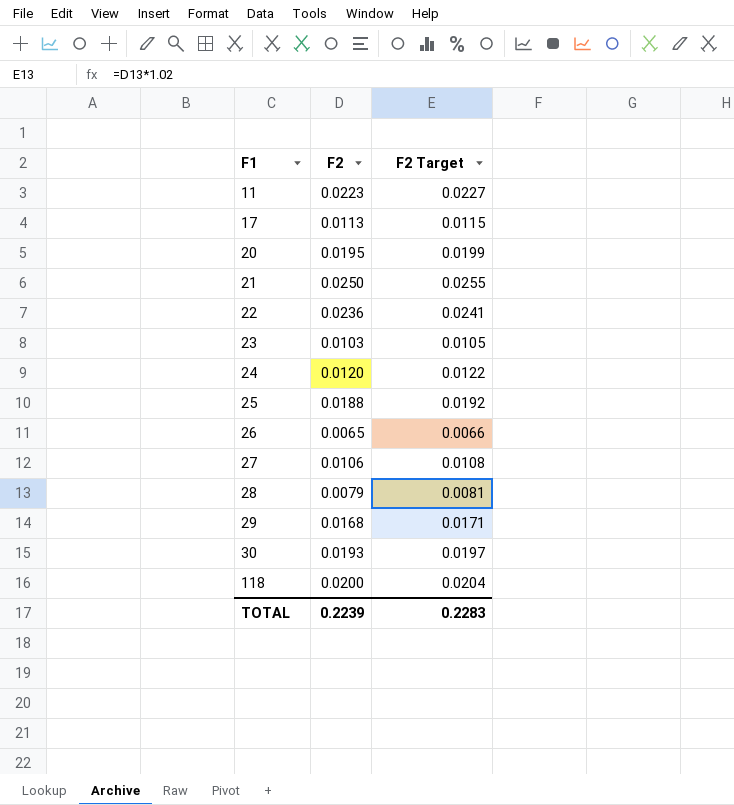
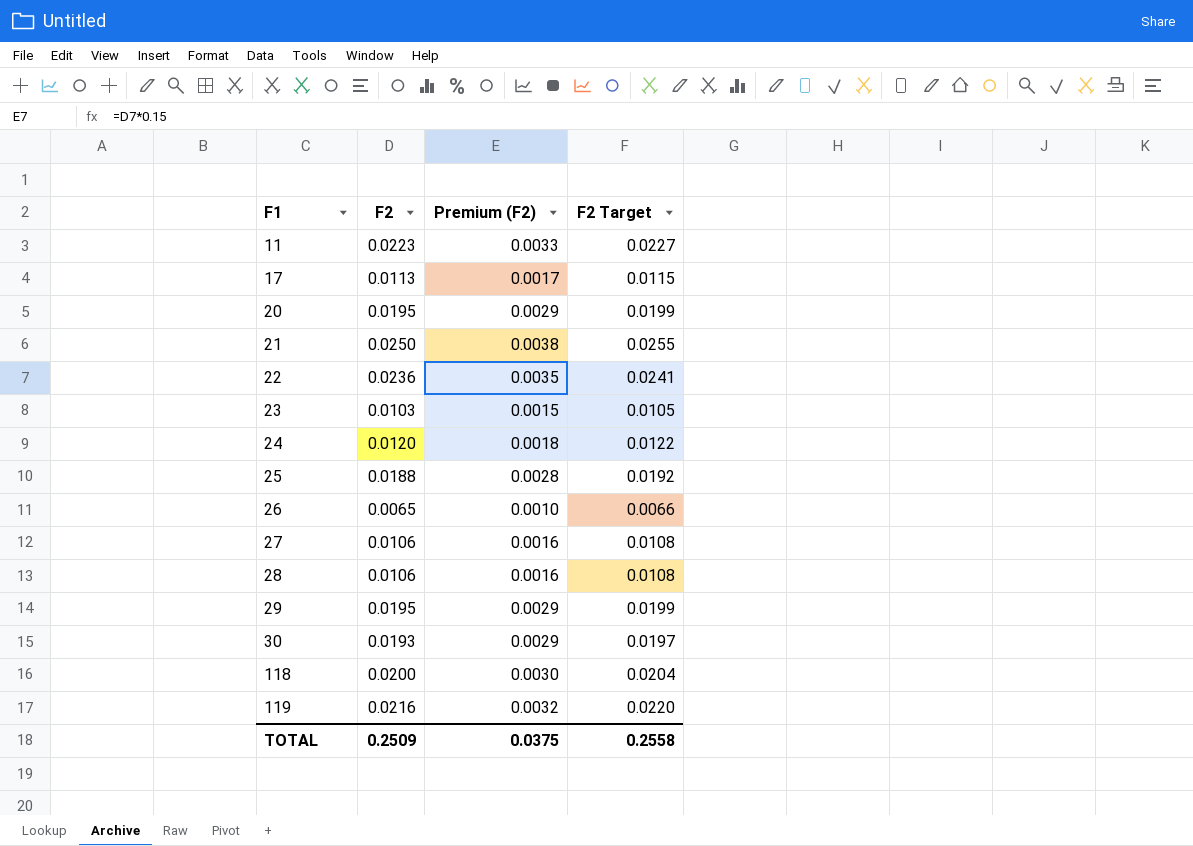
column Premium (F2) | formula: none -> [F2] * 0.15
28 | F2: 0.0079 -> 0.0106
28 | F2 Target: 0.0081 -> 0.0108
29 | F2: 0.0168 -> 0.0195
29 | F2 Target: 0.0171 -> 0.0199
row 119: none -> 0.0216 | 0.0032 | 0.0220
TOTAL | F2: 0.2239 -> 0.2509
TOTAL | F2 Target: 0.2283 -> 0.2558

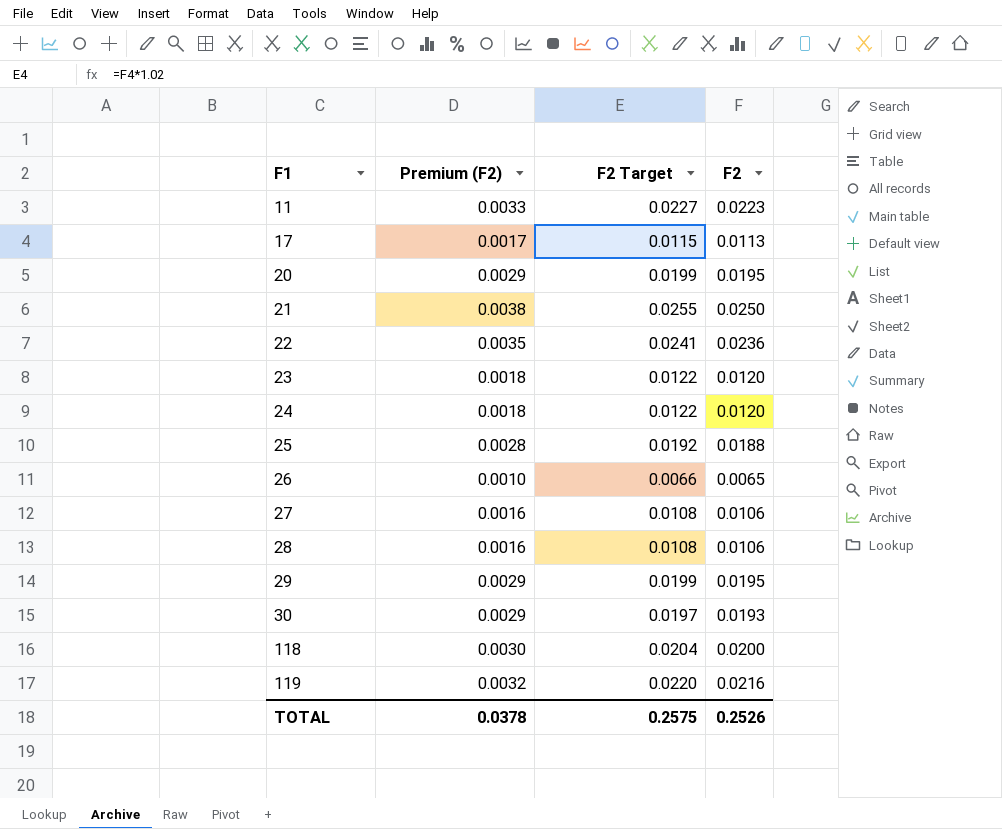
column F2 | position: 2 -> 4
23 | Premium (F2): 0.0015 -> 0.0018
23 | F2 Target: 0.0105 -> 0.0122
23 | F2: 0.0103 -> 0.0120
TOTAL | Premium (F2): 0.0375 -> 0.0378
TOTAL | F2 Target: 0.2558 -> 0.2575
TOTAL | F2: 0.2509 -> 0.2526

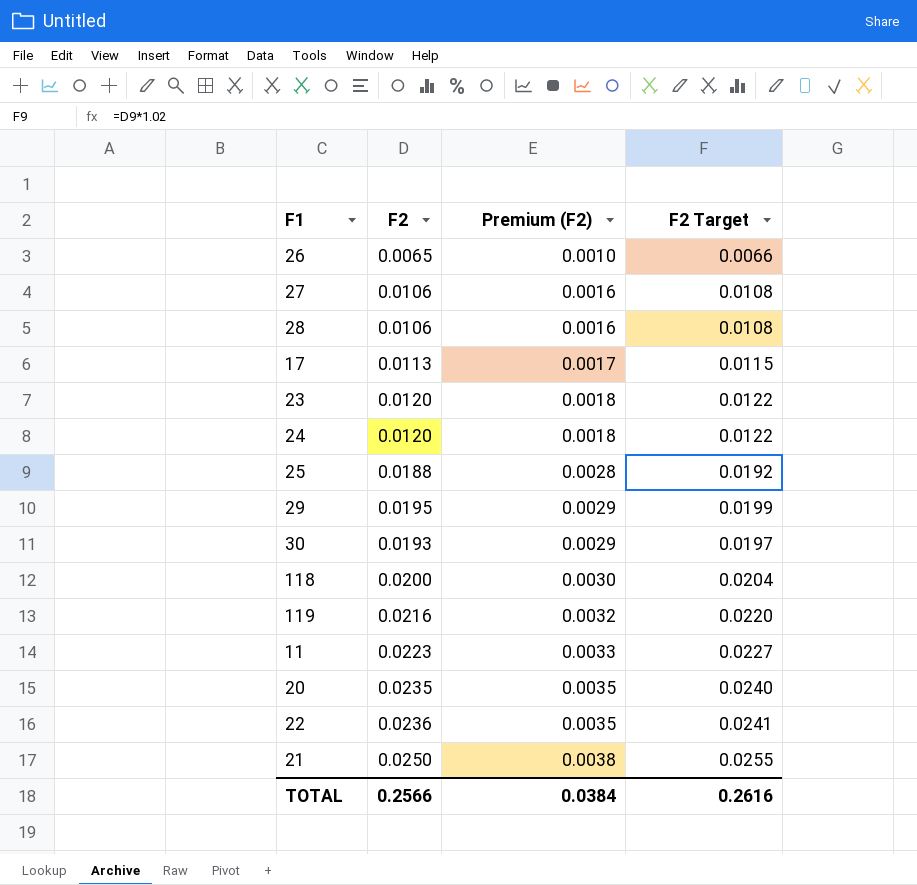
row order: F1 ascending -> Premium (F2) ascending
column F2 | position: 4 -> 2
20 | F2: 0.0195 -> 0.0235
20 | Premium (F2): 0.0029 -> 0.0035
20 | F2 Target: 0.0199 -> 0.0240
TOTAL | F2: 0.2526 -> 0.2566
TOTAL | Premium (F2): 0.0378 -> 0.0384
TOTAL | F2 Target: 0.2575 -> 0.2616

